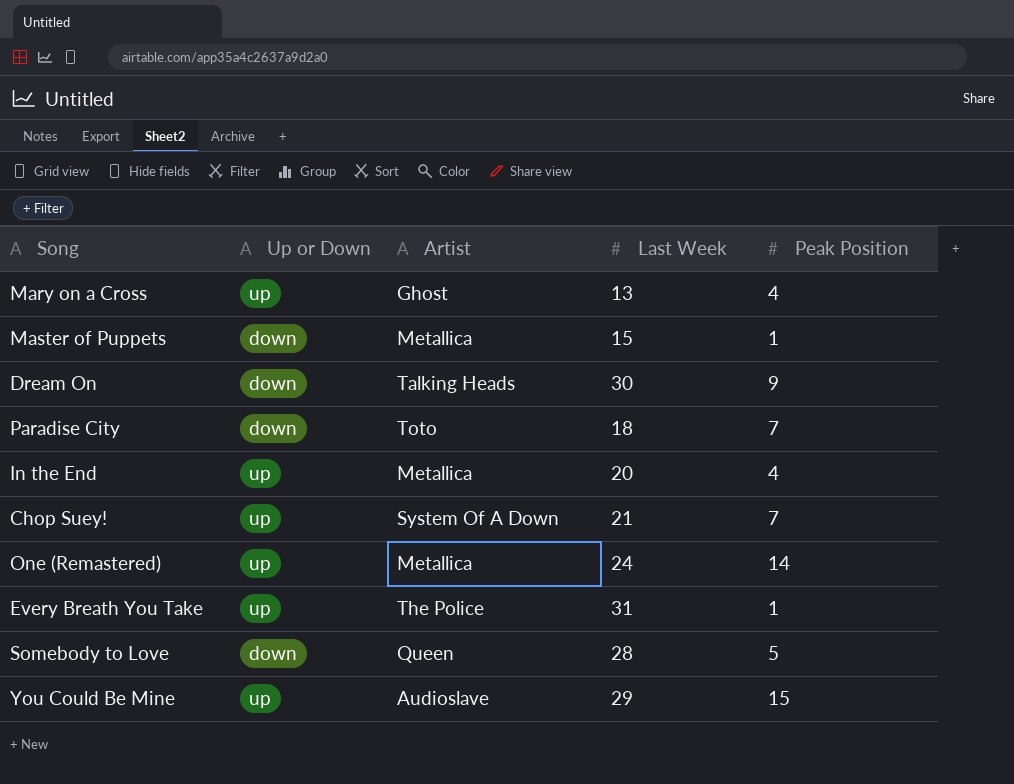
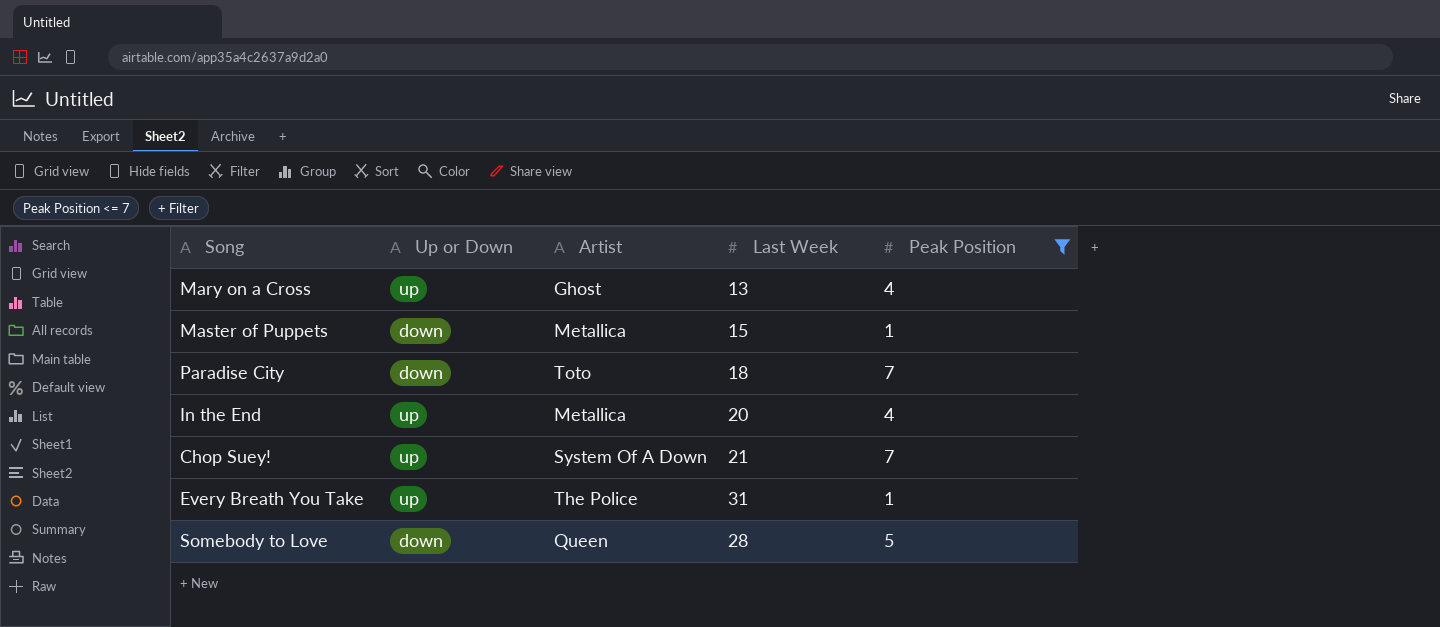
filter: none -> Peak Position <= 7

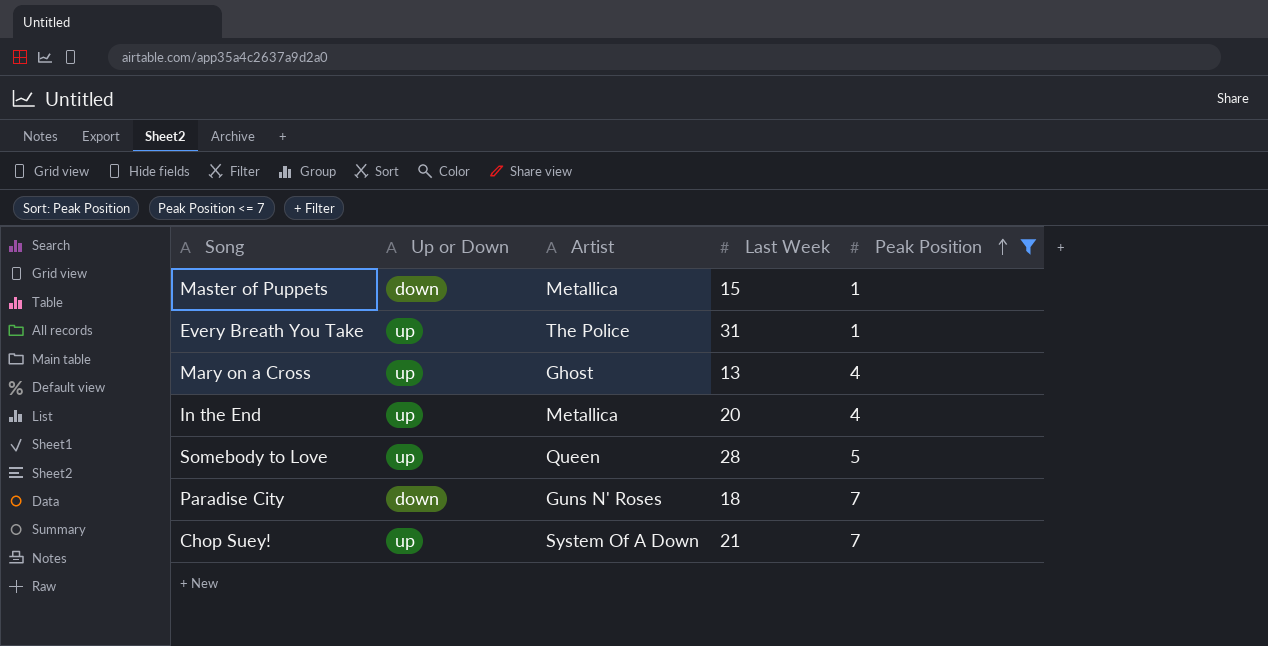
row order: none -> Peak Position ascending
Somebody to Love | Up or Down: down -> up
Paradise City | Artist: Toto -> Guns N' Roses

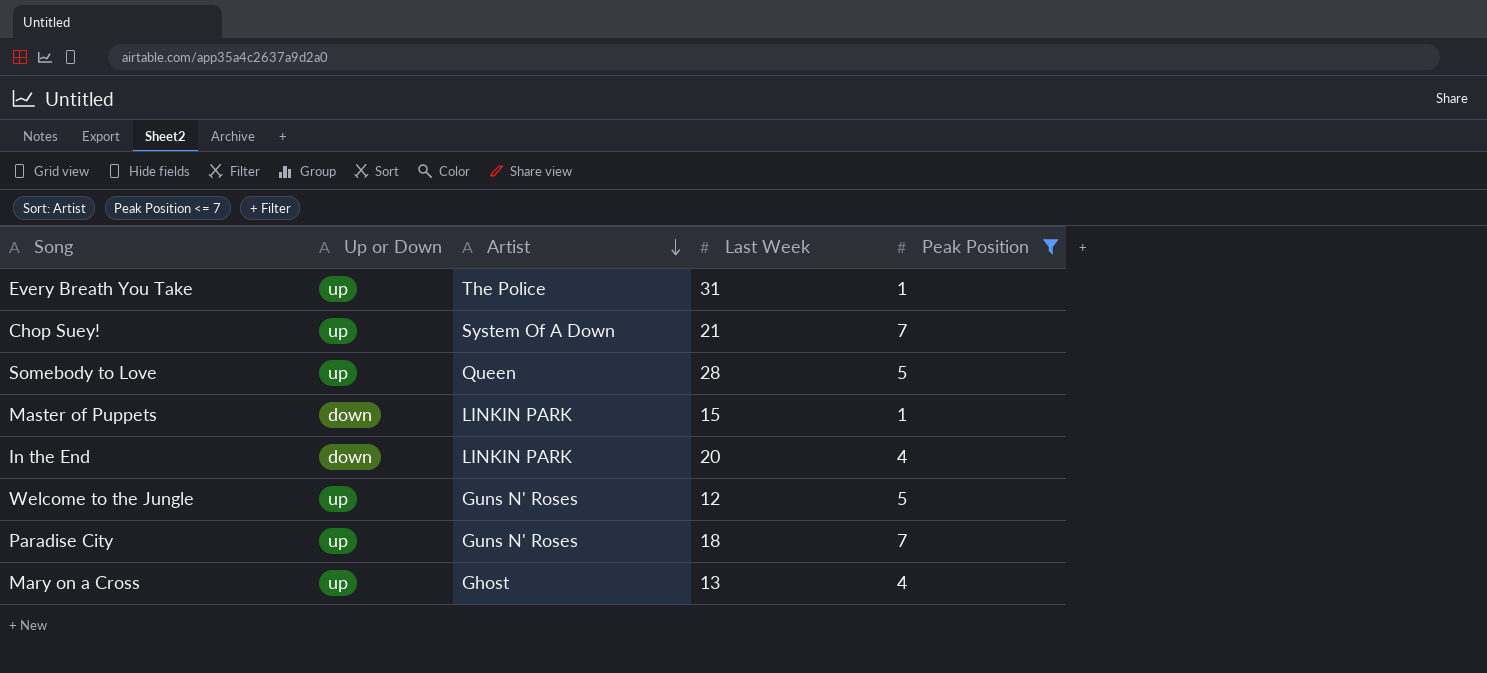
row order: Peak Position ascending -> Artist descending
Master of Puppets | Artist: Metallica -> LINKIN PARK
In the End | Up or Down: up -> down
In the End | Artist: Metallica -> LINKIN PARK
row Welcome to the Jungle: none -> up | Guns N' Roses | 12 | 5
Paradise City | Up or Down: down -> up

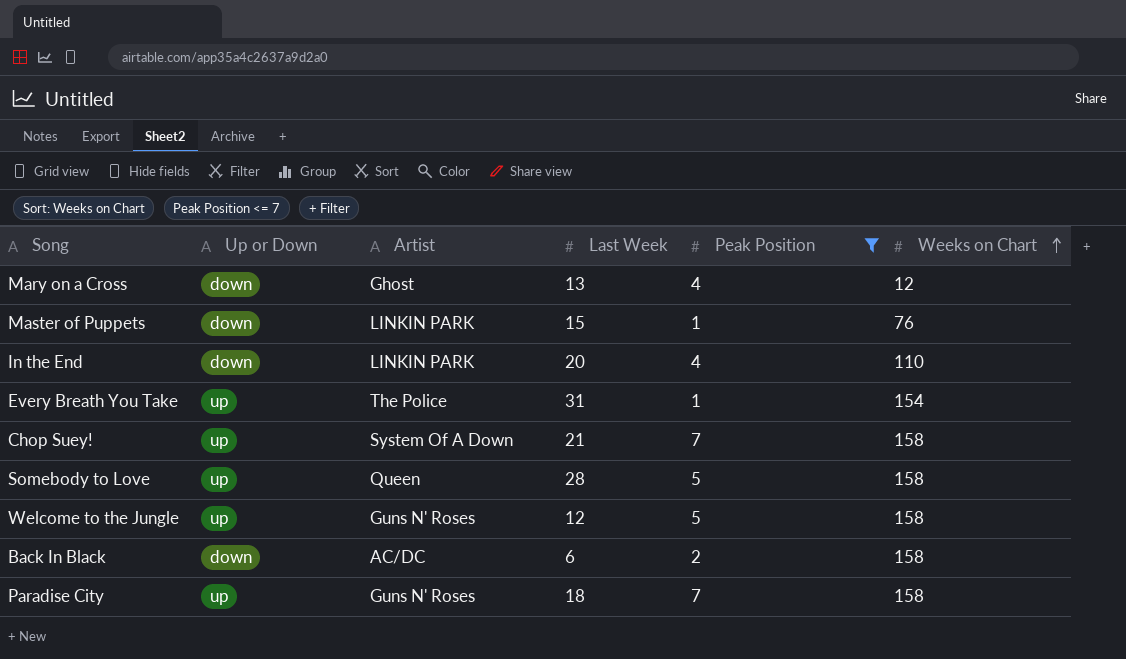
row order: Artist descending -> Weeks on Chart ascending
column Weeks on Chart | position: none -> 6
Mary on a Cross | Up or Down: up -> down
row Back In Black: none -> down | AC/DC | 6 | 2 | 158

